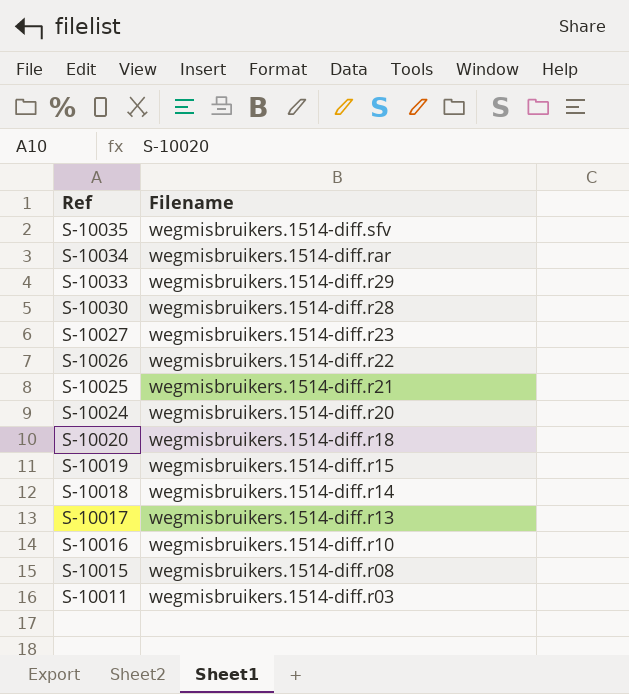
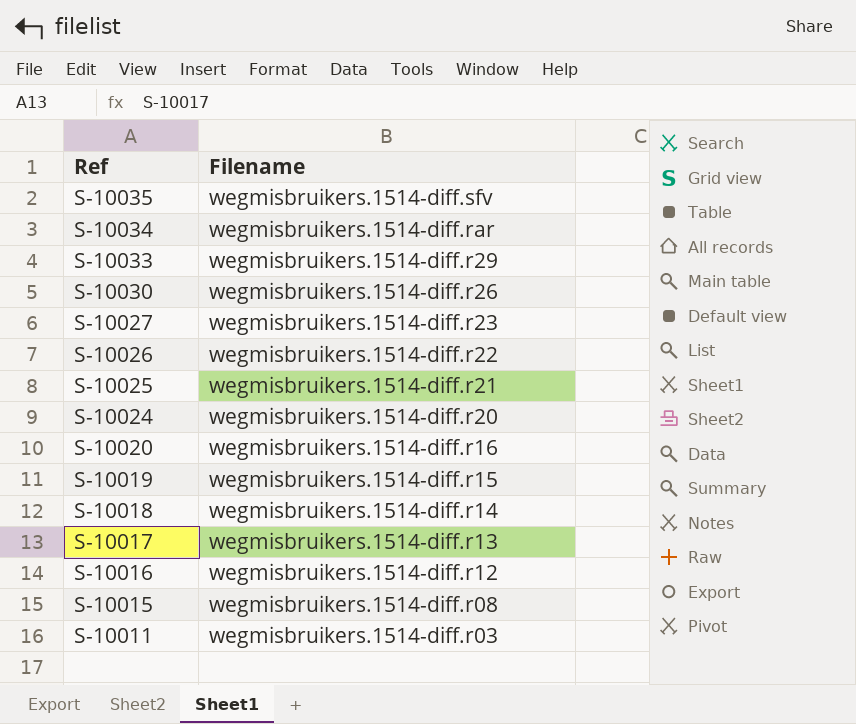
S-10030 | Filename: wegmisbruikers.1514-diff.r28 -> wegmisbruikers.1514-diff.r26
S-10020 | Filename: wegmisbruikers.1514-diff.r18 -> wegmisbruikers.1514-diff.r16
S-10016 | Filename: wegmisbruikers.1514-diff.r10 -> wegmisbruikers.1514-diff.r12

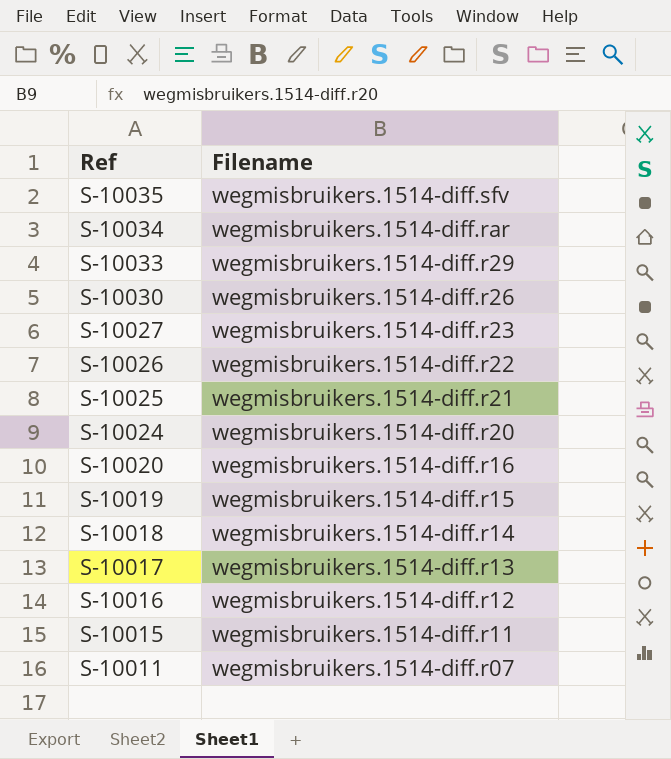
S-10015 | Filename: wegmisbruikers.1514-diff.r08 -> wegmisbruikers.1514-diff.r11
S-10011 | Filename: wegmisbruikers.1514-diff.r03 -> wegmisbruikers.1514-diff.r07

